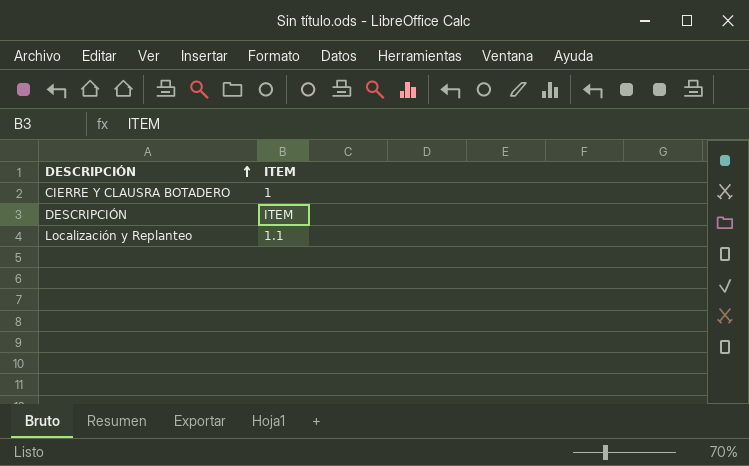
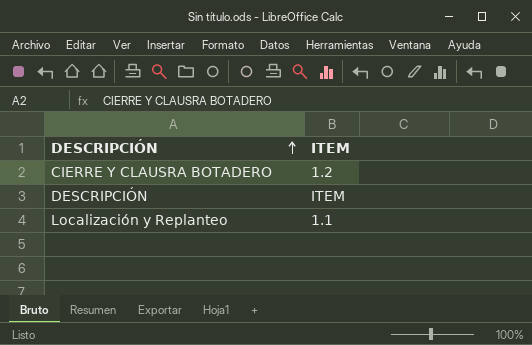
CIERRE Y CLAUSRA BOTADERO | ITEM: 1 -> 1.2

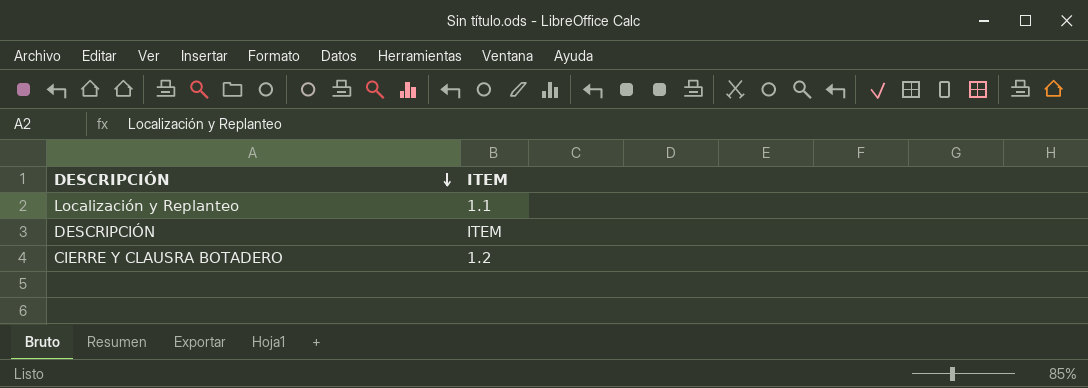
row order: DESCRIPCIÓN ascending -> DESCRIPCIÓN descending

